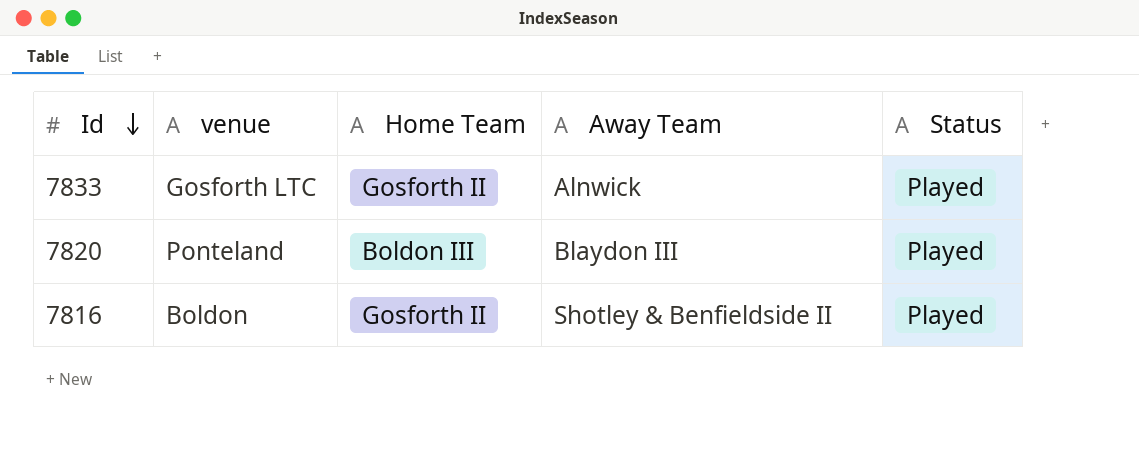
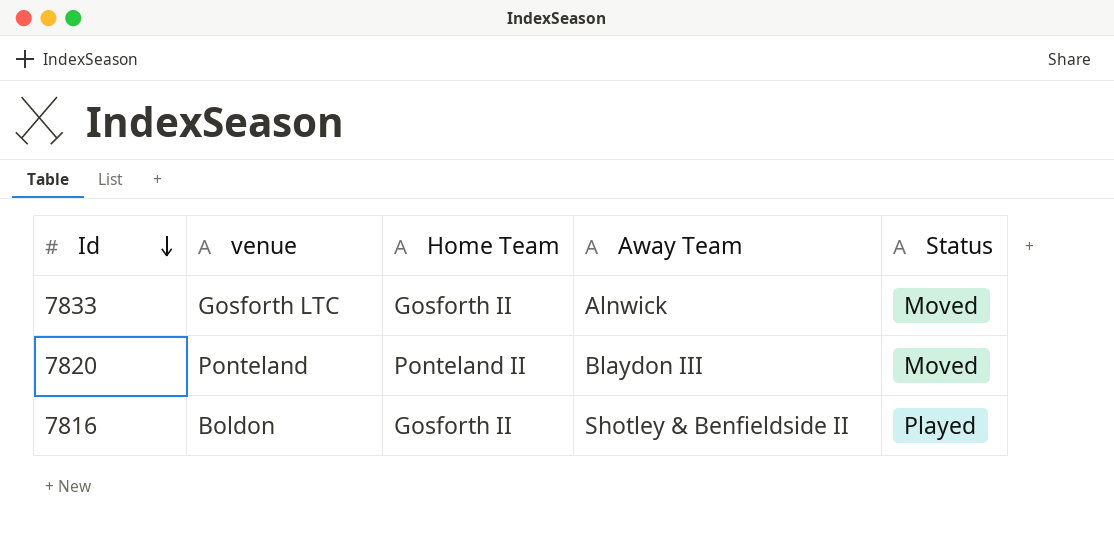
7833 | Status: Played -> Moved
7820 | Home Team: Boldon III -> Ponteland II
7820 | Status: Played -> Moved

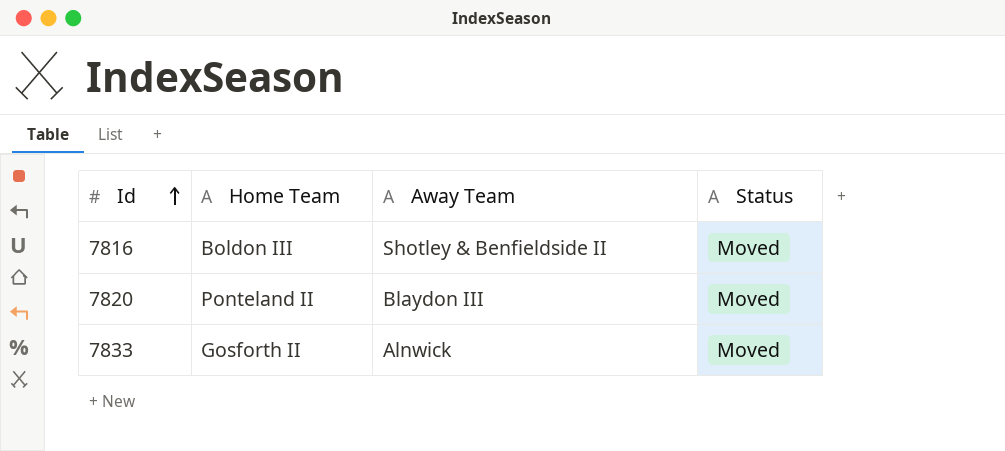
row order: Id descending -> Id ascending
column venue | position: 2 -> none
7816 | Home Team: Gosforth II -> Boldon III
7816 | Status: Played -> Moved

